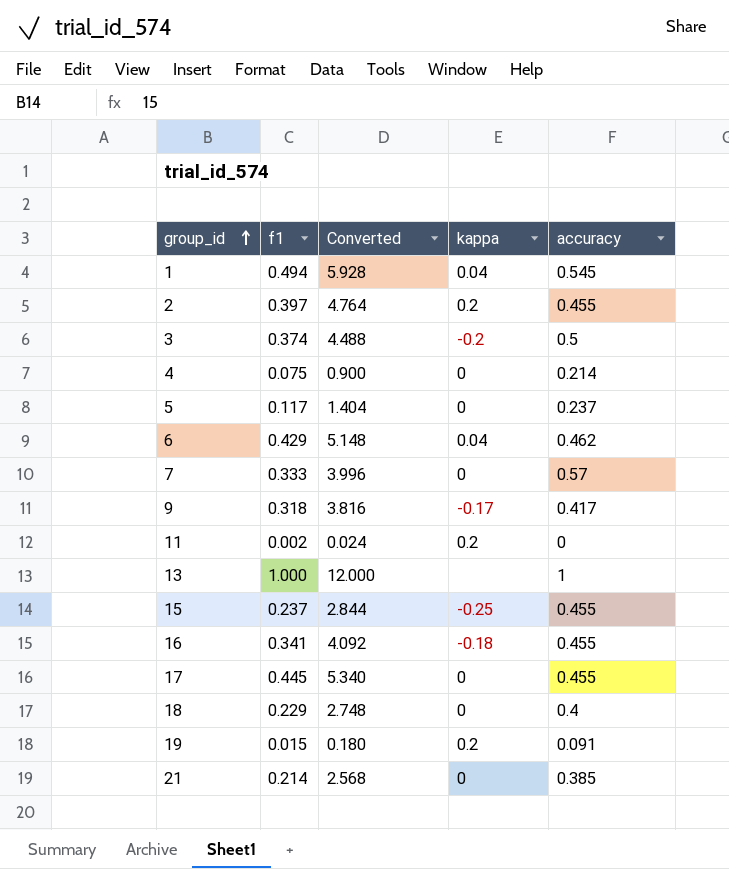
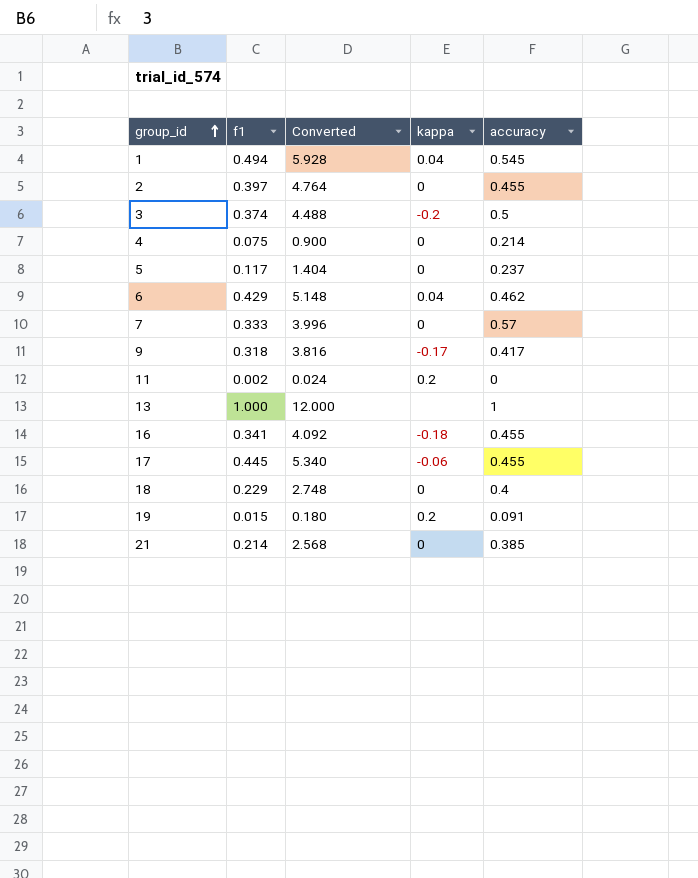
row 15: 0.237 | 2.844 | -0.25 | 0.455 -> none
2 | kappa: 0.2 -> 0
17 | kappa: 0 -> -0.06

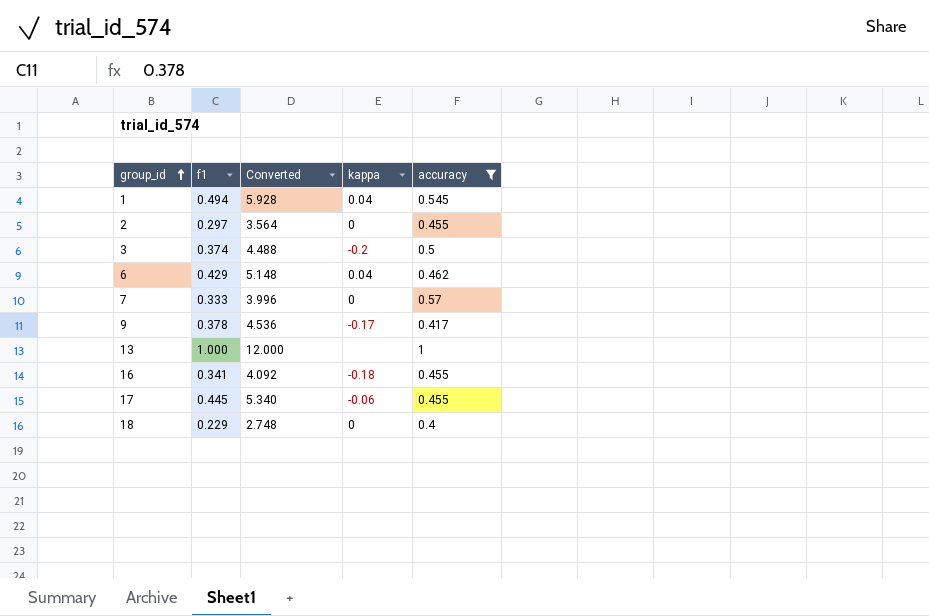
filter: none -> accuracy >= 0.4
2 | f1: 0.397 -> 0.297
2 | Converted: 4.764 -> 3.564
9 | f1: 0.318 -> 0.378
9 | Converted: 3.816 -> 4.536

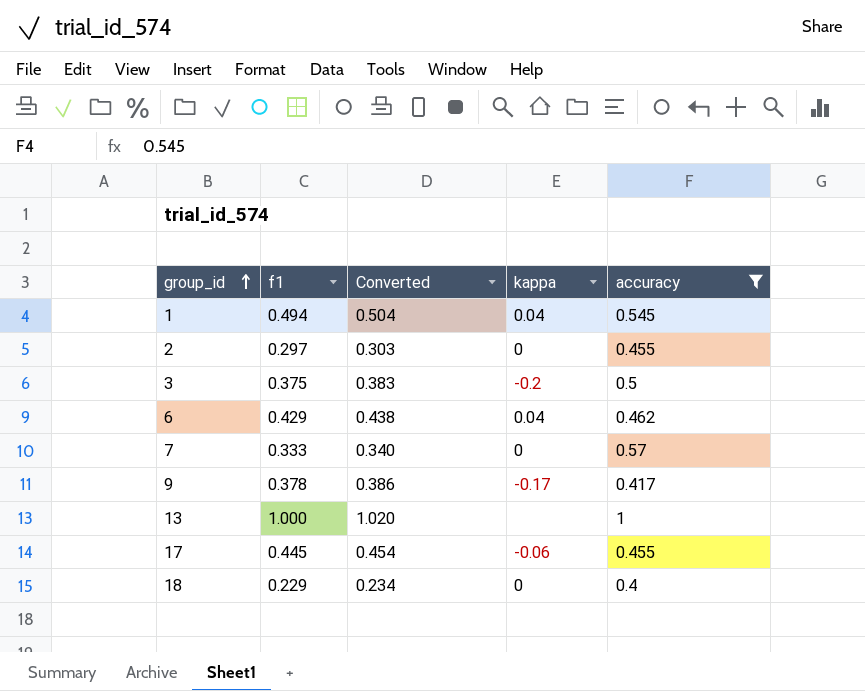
column Converted | formula: [f1] * 12 -> [f1] * 1.02
row 16: 0.341 | 4.092 | -0.18 | 0.455 -> none
3 | f1: 0.374 -> 0.375

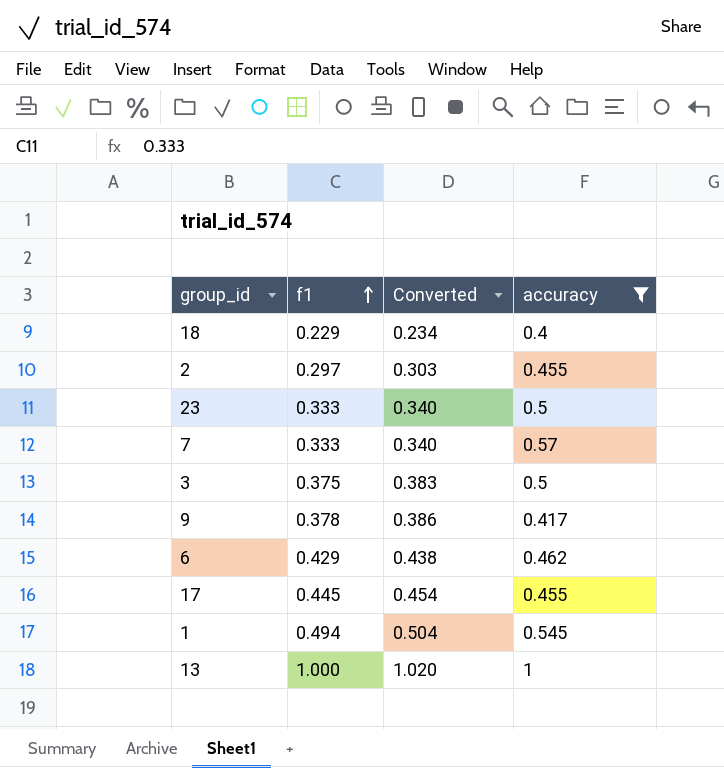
row order: group_id ascending -> f1 ascending
column kappa | position: 4 -> none
row 23: none -> 0.333 | 0.340 | 0.5

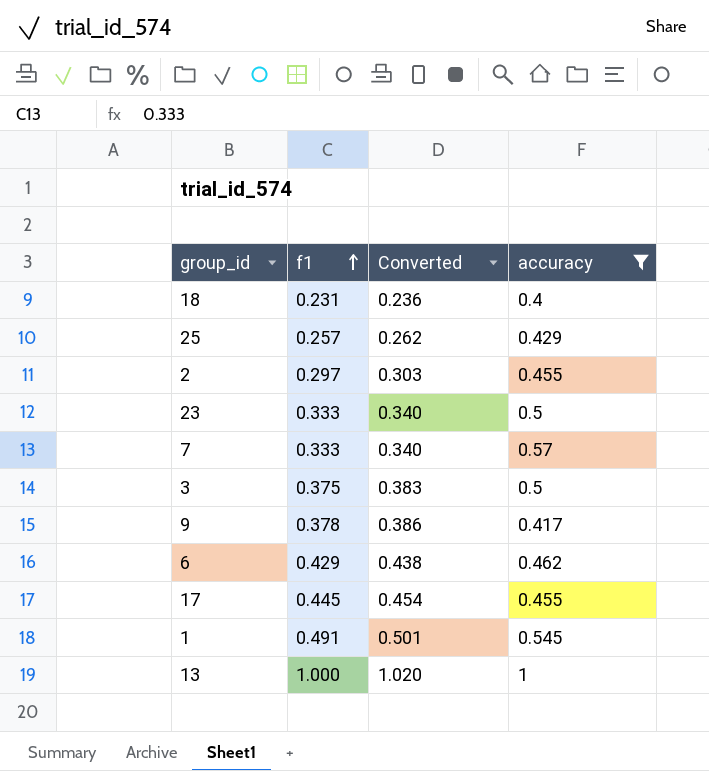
18 | f1: 0.229 -> 0.231
18 | Converted: 0.234 -> 0.236
row 25: none -> 0.257 | 0.262 | 0.429
1 | f1: 0.494 -> 0.491
1 | Converted: 0.504 -> 0.501

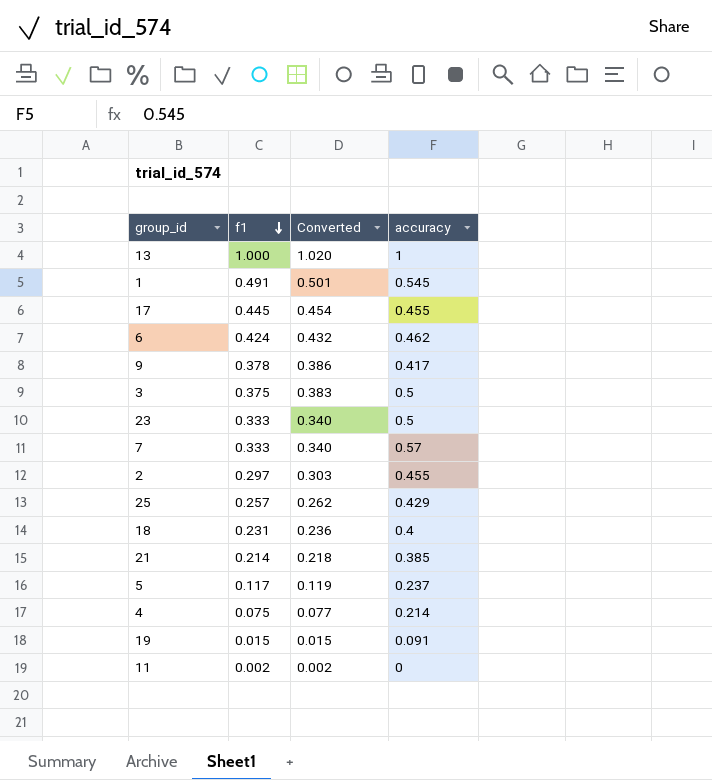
filter: accuracy >= 0.4 -> none
row order: f1 ascending -> f1 descending
6 | f1: 0.429 -> 0.424
6 | Converted: 0.438 -> 0.432

